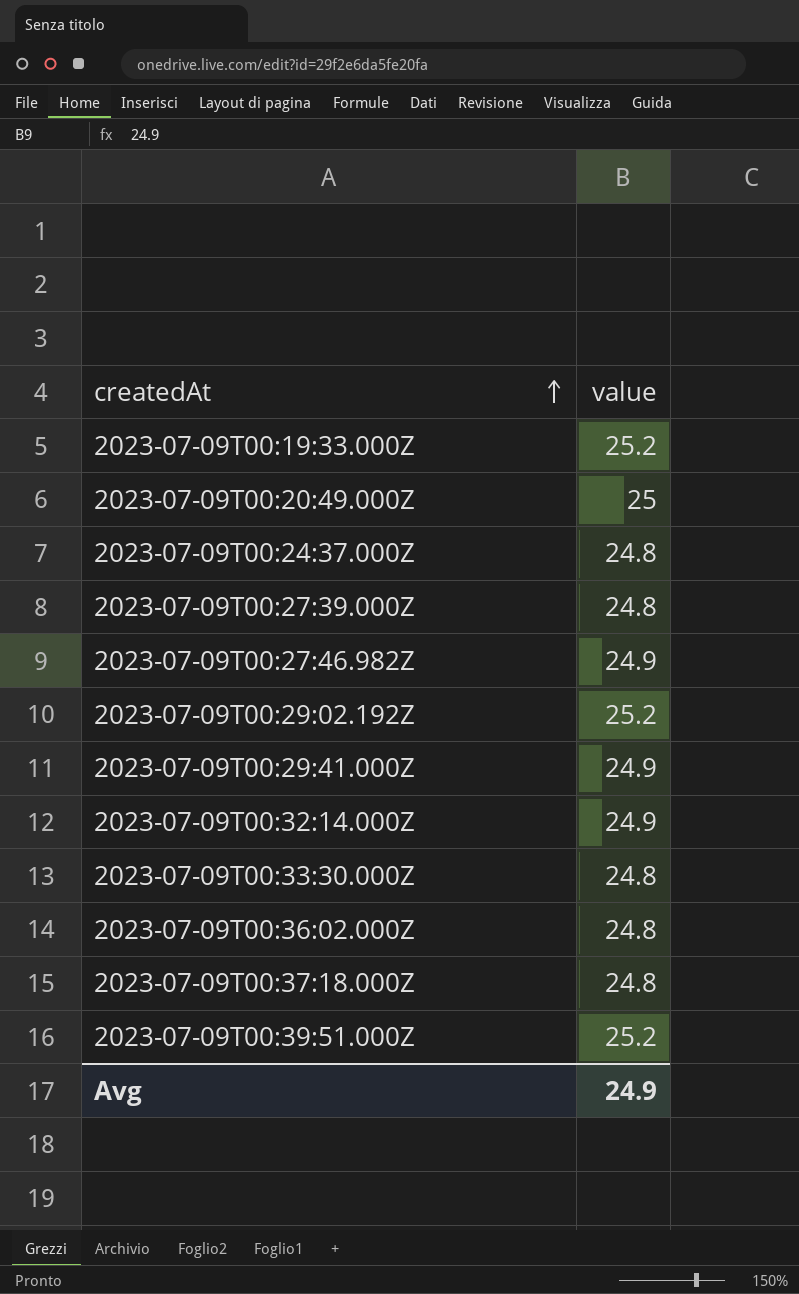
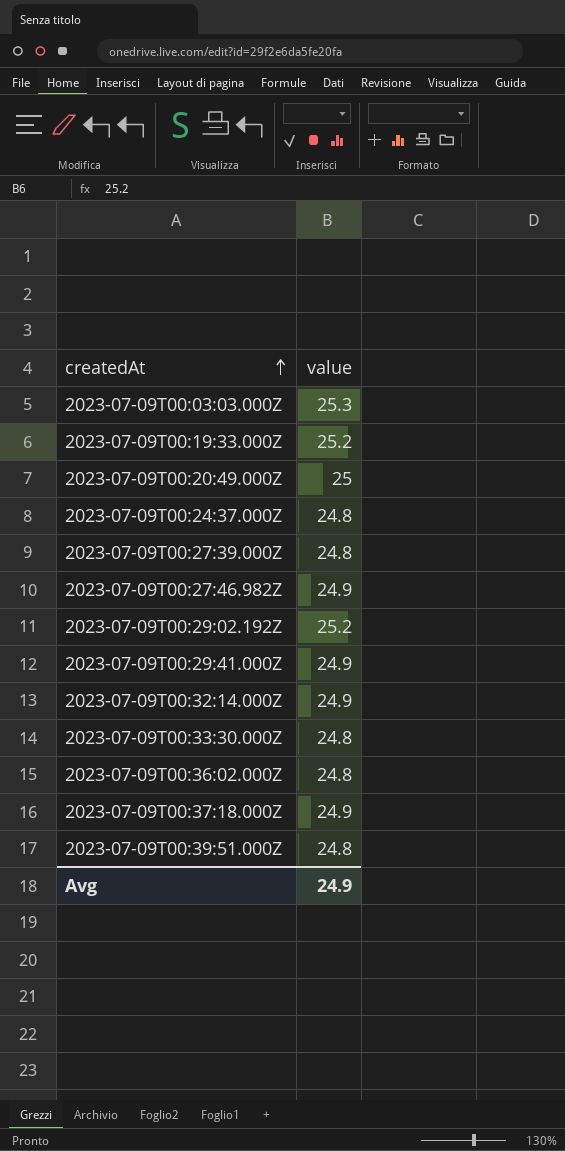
row 2023-07-09T00:03:03.000Z: none -> 25.3
2023-07-09T00:37:18.000Z | value: 24.8 -> 24.9
2023-07-09T00:39:51.000Z | value: 25.2 -> 24.8

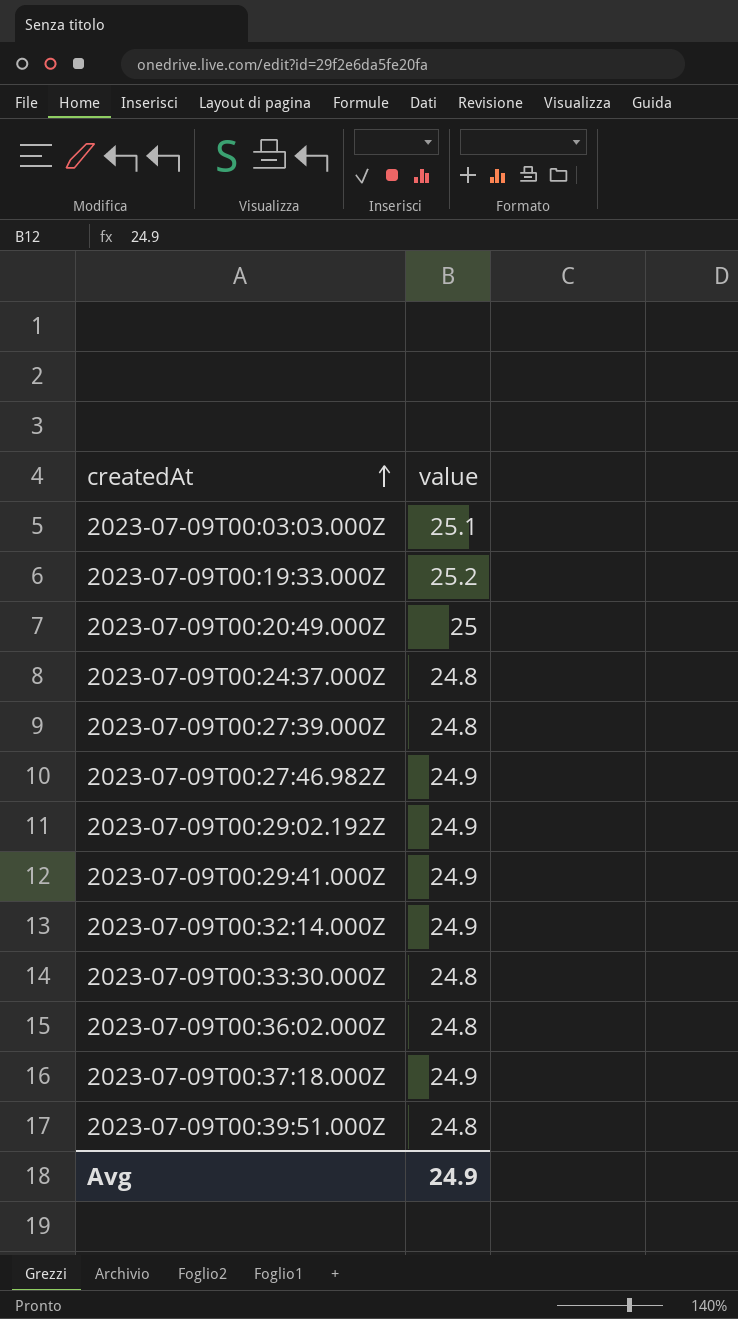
2023-07-09T00:03:03.000Z | value: 25.3 -> 25.1
2023-07-09T00:29:02.192Z | value: 25.2 -> 24.9

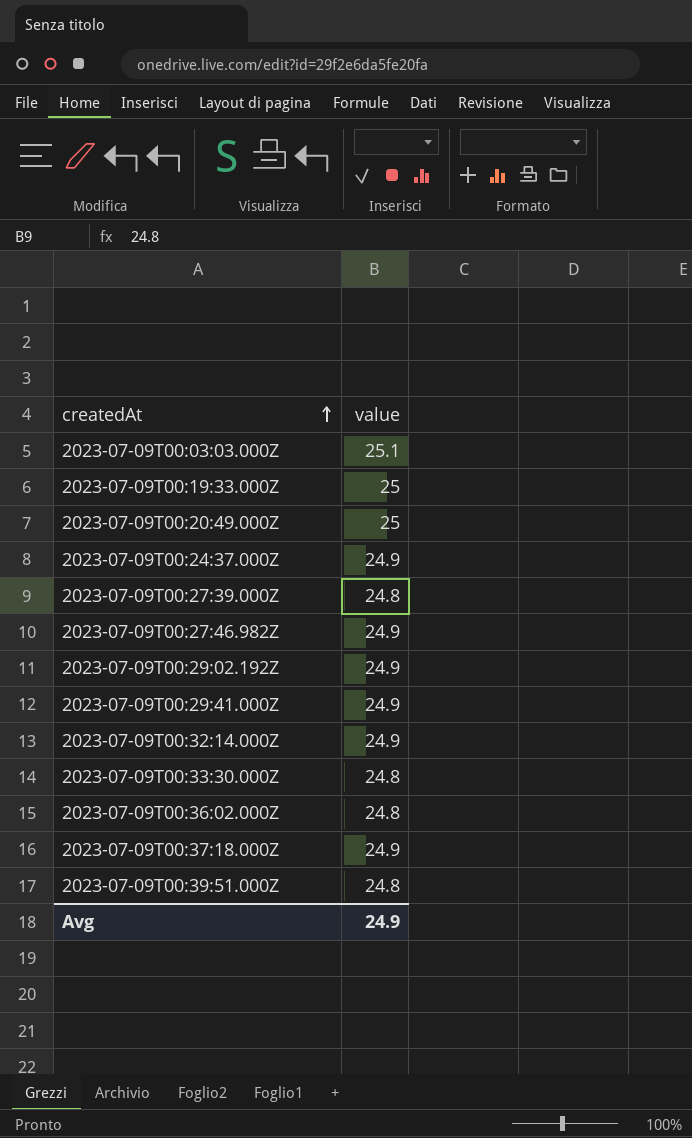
2023-07-09T00:19:33.000Z | value: 25.2 -> 25
2023-07-09T00:24:37.000Z | value: 24.8 -> 24.9

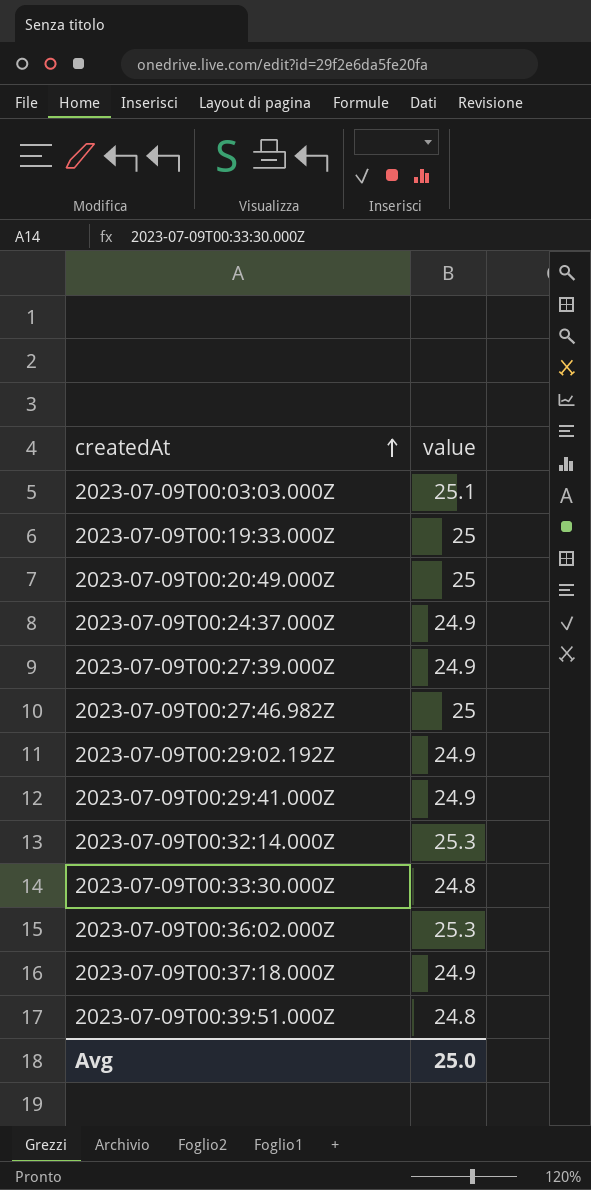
2023-07-09T00:27:39.000Z | value: 24.8 -> 24.9
2023-07-09T00:27:46.982Z | value: 24.9 -> 25
2023-07-09T00:32:14.000Z | value: 24.9 -> 25.3
2023-07-09T00:36:02.000Z | value: 24.8 -> 25.3
Avg | value: 24.9 -> 25.0

